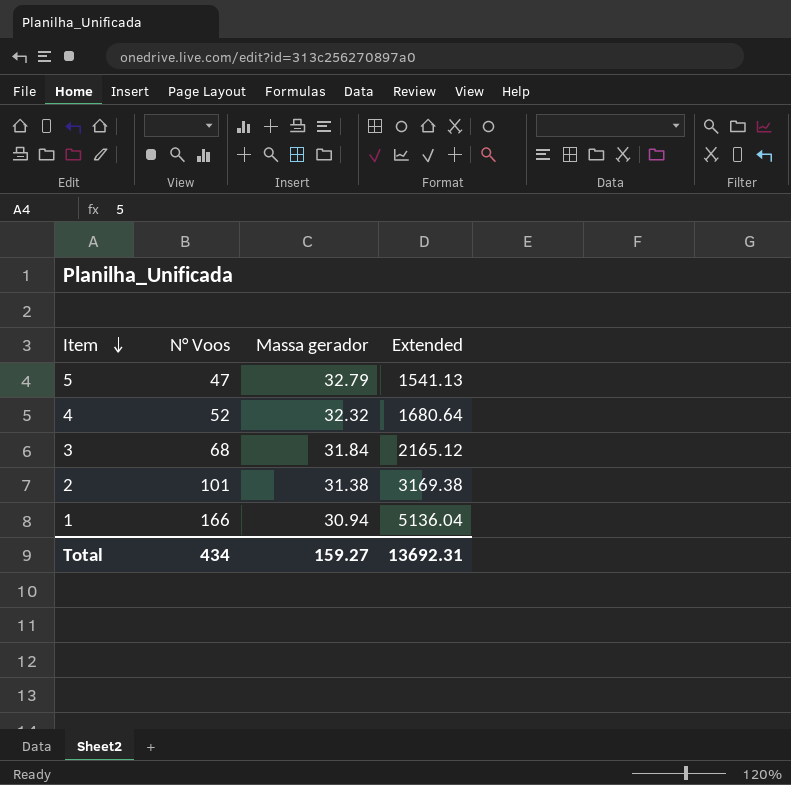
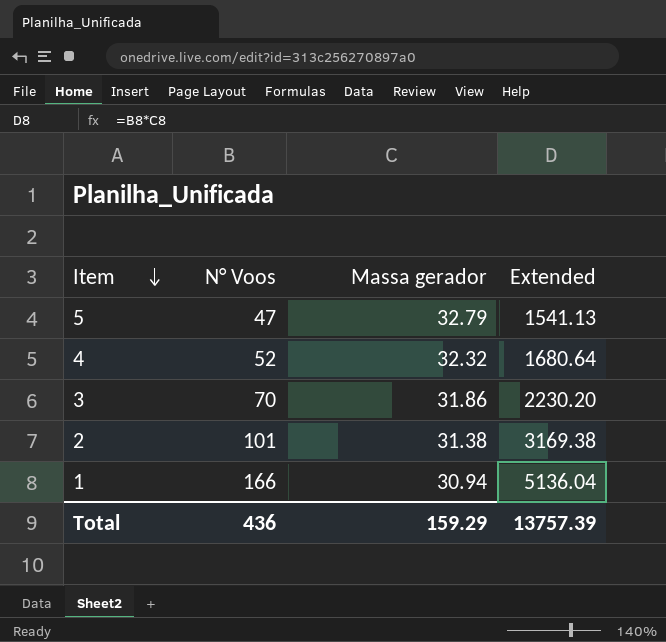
3 | N° Voos: 68 -> 70
3 | Massa gerador: 31.84 -> 31.86
3 | Extended: 2165.12 -> 2230.20
Total | N° Voos: 434 -> 436
Total | Massa gerador: 159.27 -> 159.29
Total | Extended: 13692.31 -> 13757.39

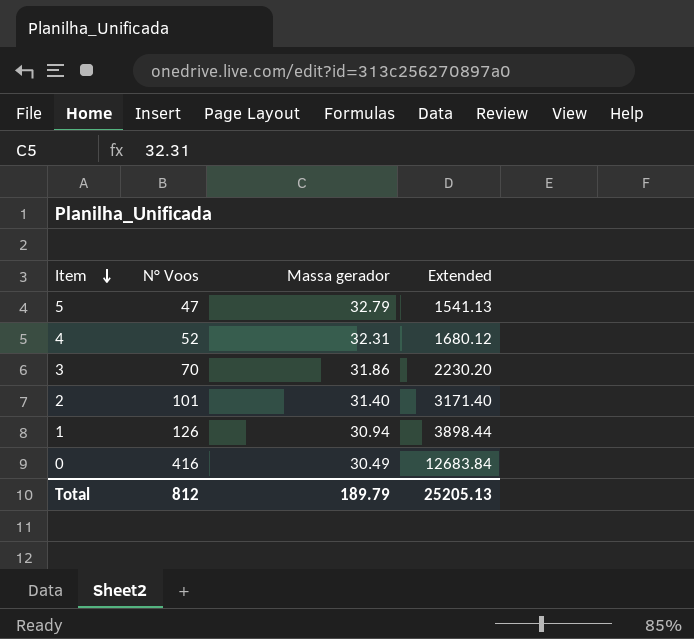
4 | Massa gerador: 32.32 -> 32.31
4 | Extended: 1680.64 -> 1680.12
2 | Massa gerador: 31.38 -> 31.40
2 | Extended: 3169.38 -> 3171.40
1 | N° Voos: 166 -> 126
1 | Extended: 5136.04 -> 3898.44
row 0: none -> 416 | 30.49 | 12683.84
Total | N° Voos: 436 -> 812
Total | Massa gerador: 159.29 -> 189.79
Total | Extended: 13757.39 -> 25205.13

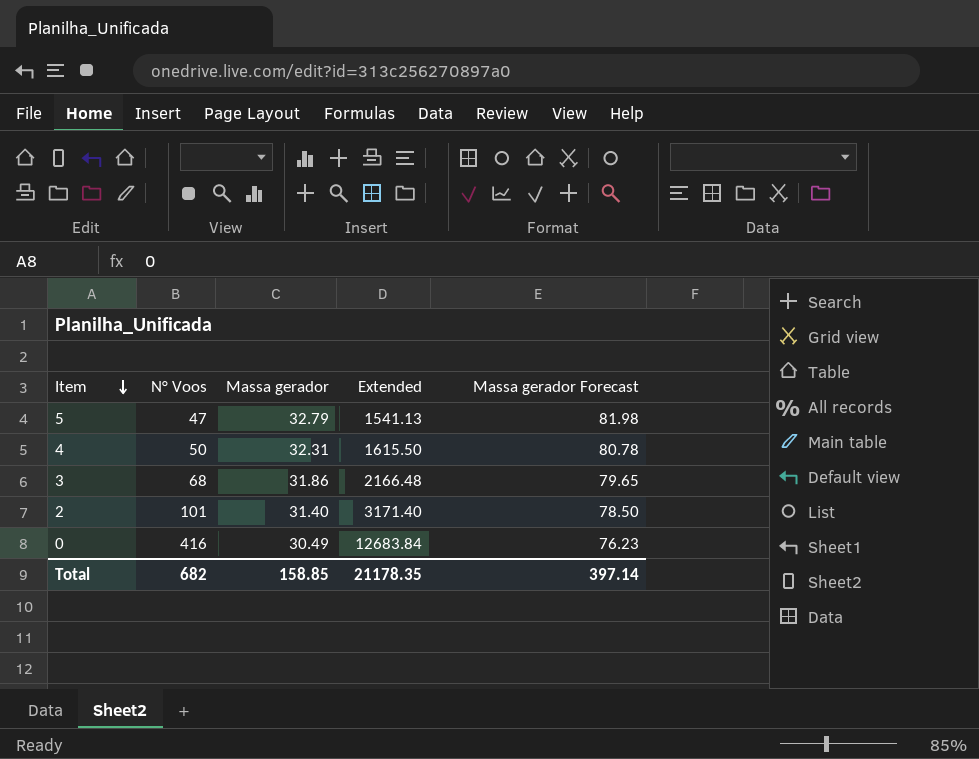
column Massa gerador Forecast | formula: none -> [Massa gerador] * 2.5
row 1: 126 | 30.94 | 3898.44 -> none
4 | N° Voos: 52 -> 50
4 | Extended: 1680.12 -> 1615.50
3 | N° Voos: 70 -> 68
3 | Extended: 2230.20 -> 2166.48
Total | N° Voos: 812 -> 682
Total | Massa gerador: 189.79 -> 158.85
Total | Extended: 25205.13 -> 21178.35

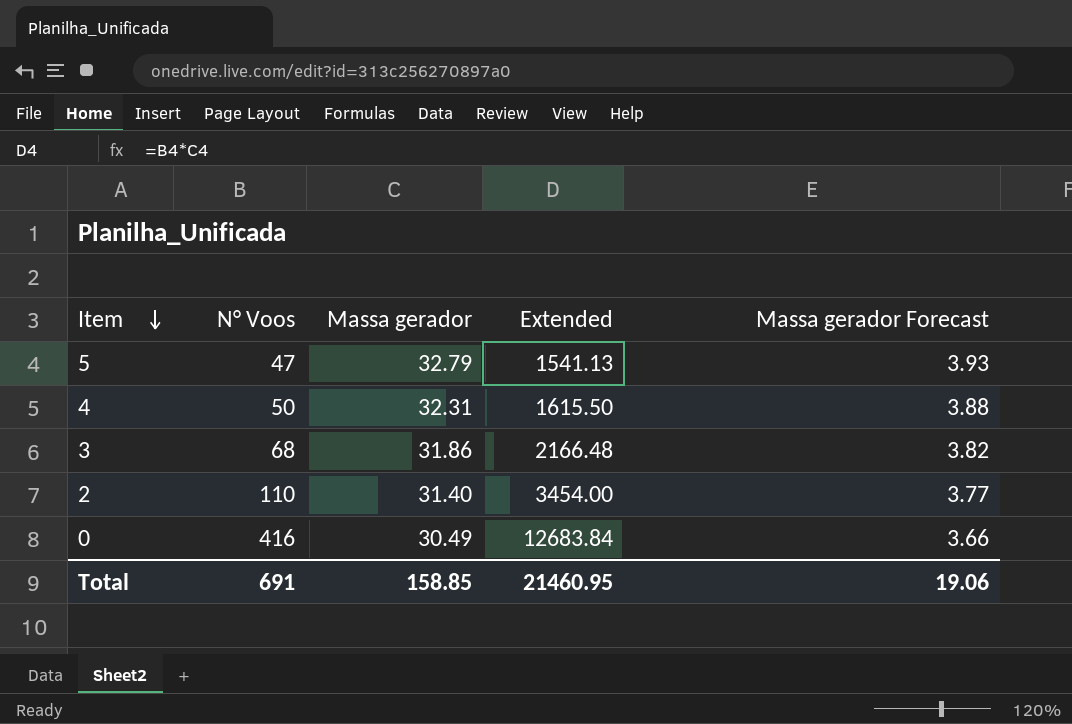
column Massa gerador Forecast | formula: [Massa gerador] * 2.5 -> [Massa gerador] * 0.12
2 | N° Voos: 101 -> 110
2 | Extended: 3171.40 -> 3454.00
Total | N° Voos: 682 -> 691
Total | Extended: 21178.35 -> 21460.95
Total | Massa gerador Forecast: 397.14 -> 19.06

